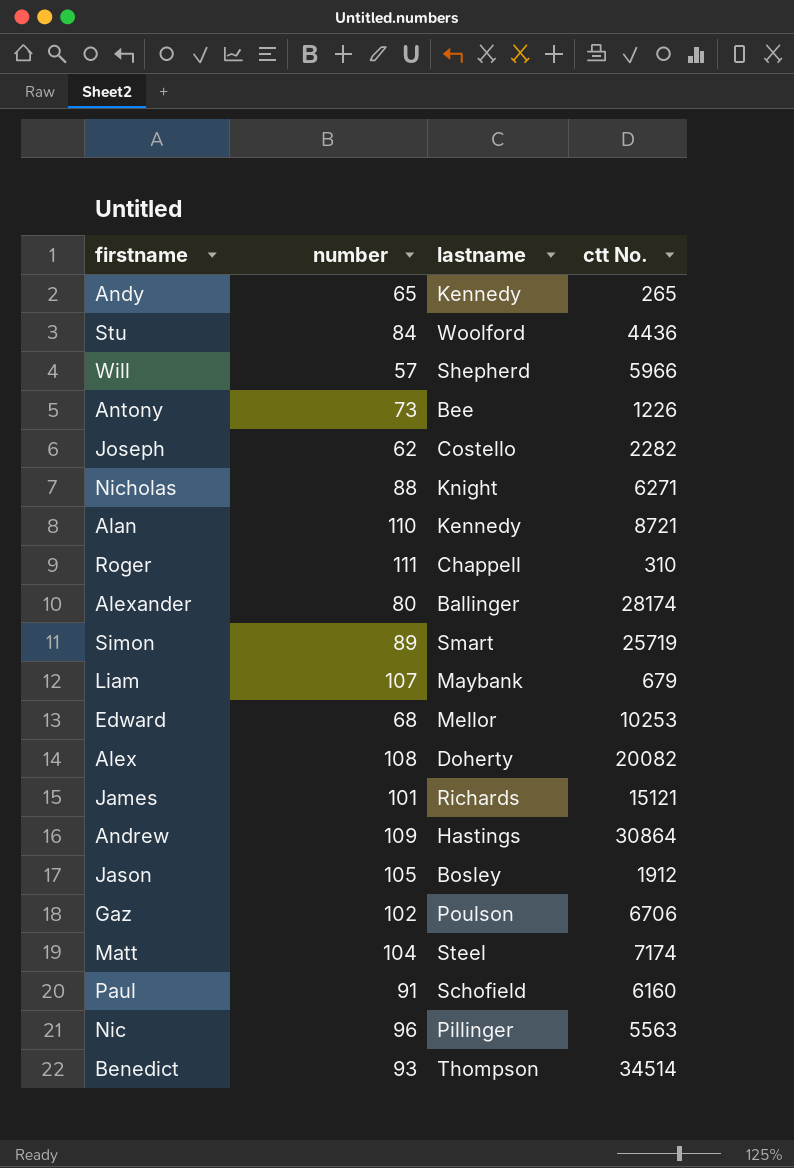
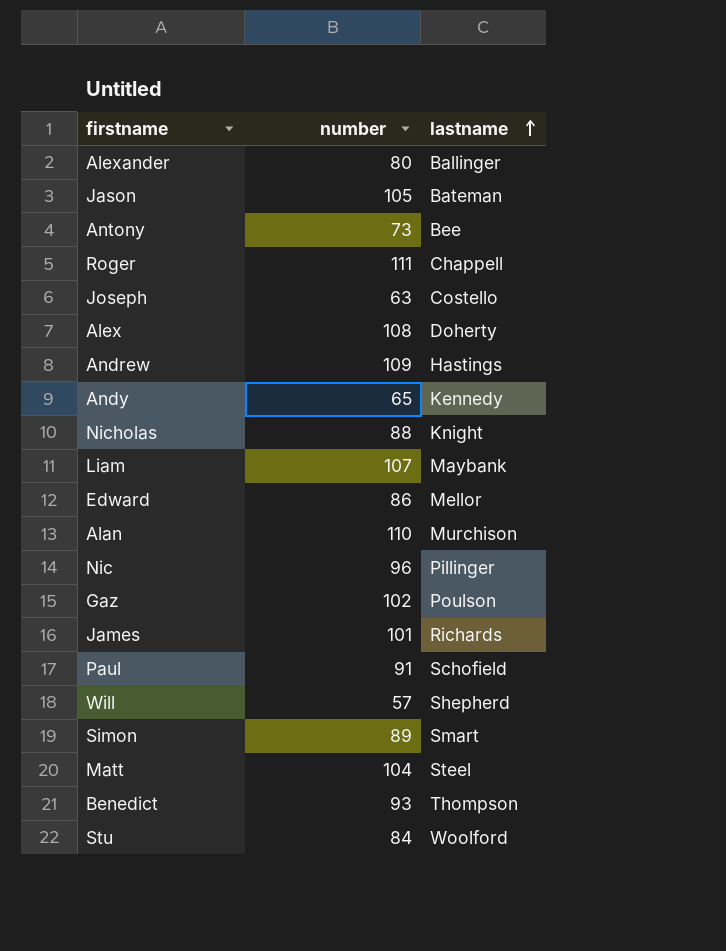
row order: none -> lastname ascending
column ctt No. | position: 4 -> none
Jason | lastname: Bosley -> Bateman
Joseph | number: 62 -> 63
Edward | number: 68 -> 86
Alan | lastname: Kennedy -> Murchison

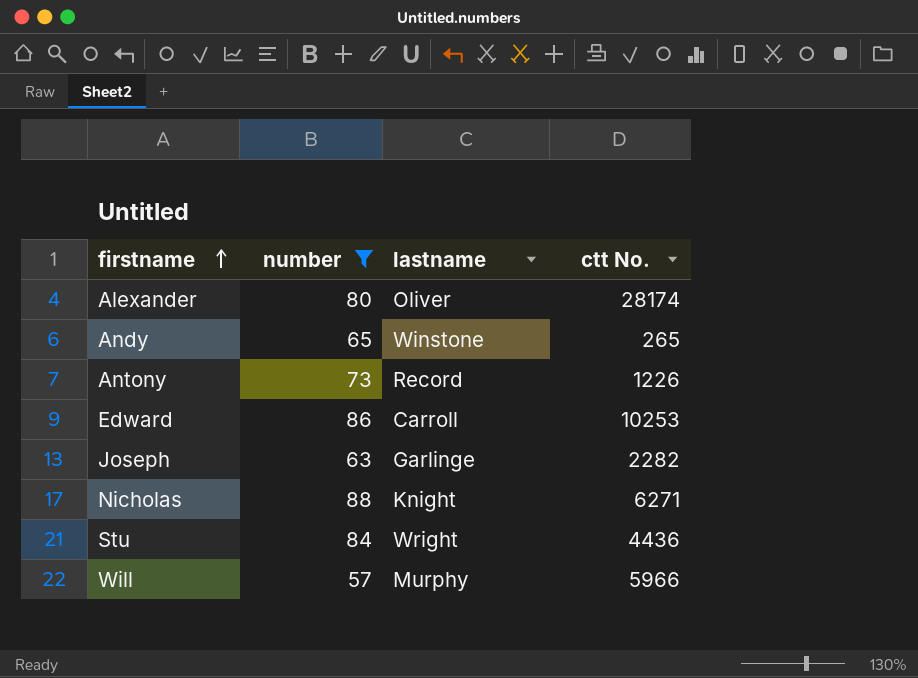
filter: none -> number <= 88
row order: lastname ascending -> firstname ascending
column ctt No. | position: none -> 4
Alexander | lastname: Ballinger -> Oliver
Andy | lastname: Kennedy -> Winstone
Antony | lastname: Bee -> Record
Edward | lastname: Mellor -> Carroll
Joseph | lastname: Costello -> Garlinge
Stu | lastname: Woolford -> Wright
Will | lastname: Shepherd -> Murphy

